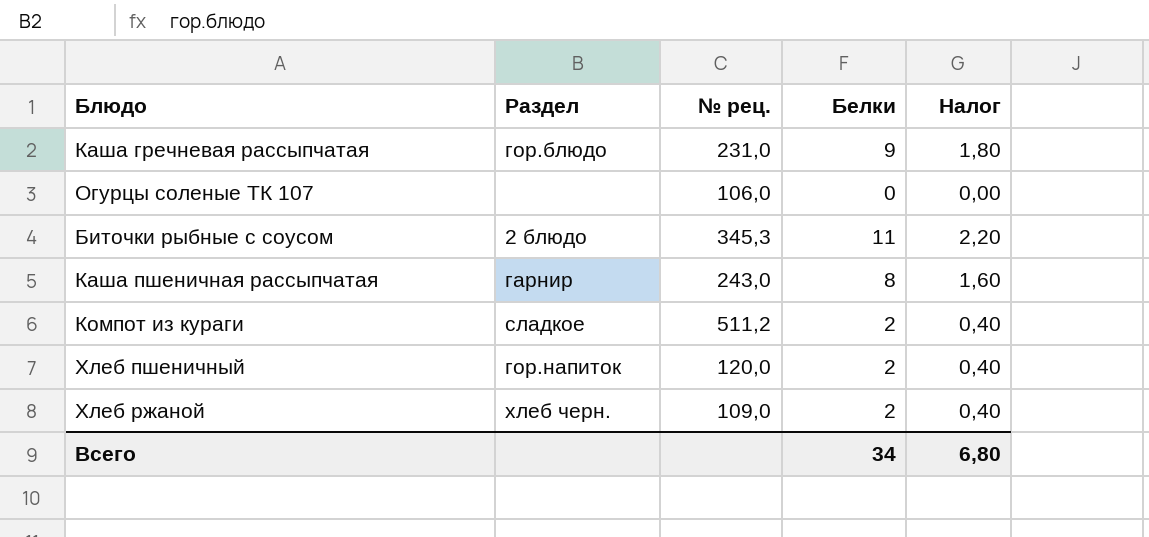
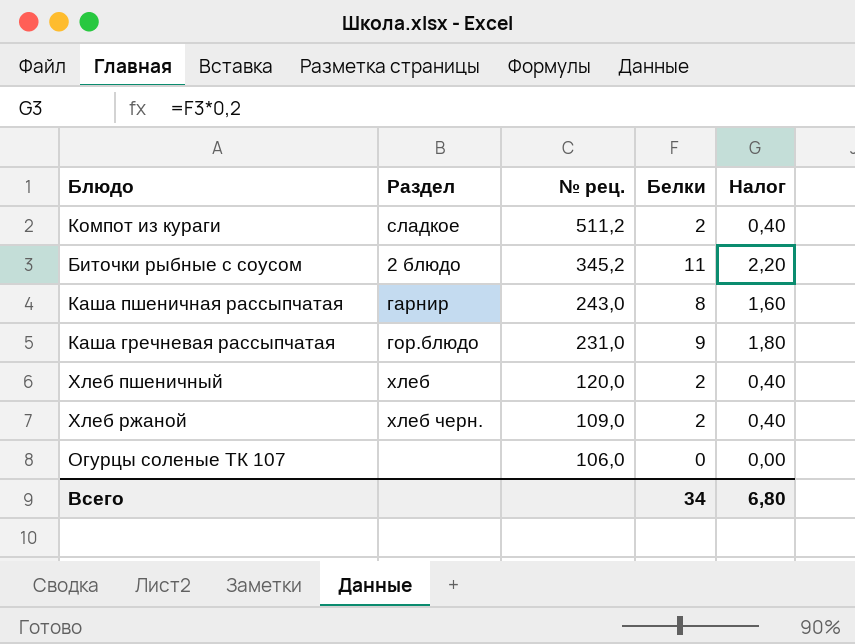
row order: none -> № рец. descending
Биточки рыбные с соусом | № рец.: 345,3 -> 345,2
Хлеб пшеничный | Раздел: гор.напиток -> хлеб

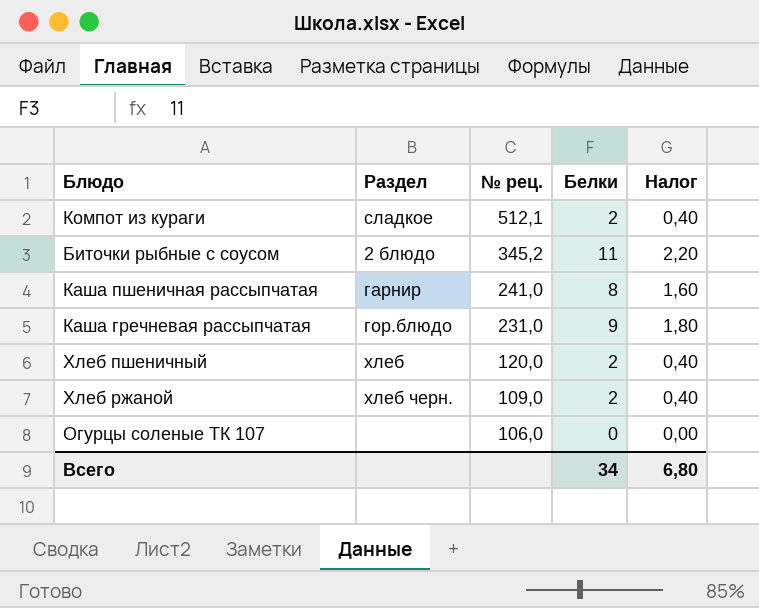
Компот из кураги | № рец.: 511,2 -> 512,1
Каша пшеничная рассыпчатая | № рец.: 243,0 -> 241,0

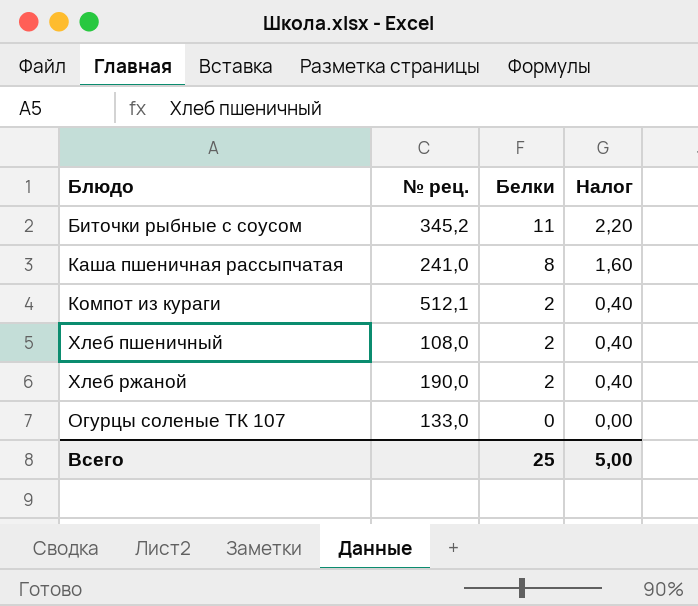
row order: № рец. descending -> Белки descending
column Раздел | position: 2 -> none
row Каша гречневая рассыпчатая: гор.блюдо | 231,0 | 9 | 1,80 -> none
Хлеб пшеничный | № рец.: 120,0 -> 108,0
Хлеб ржаной | № рец.: 109,0 -> 190,0
Огурцы соленые ТК 107 | № рец.: 106,0 -> 133,0
Всего | Белки: 34 -> 25
Всего | Налог: 6,80 -> 5,00

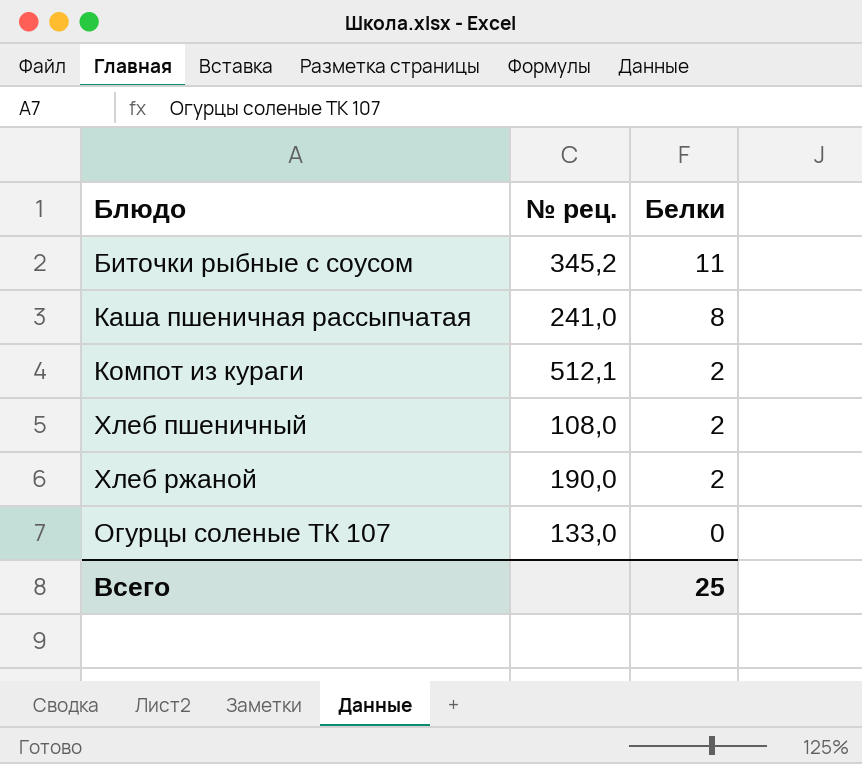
column Налог | formula: [Белки] * 0,2 -> none

